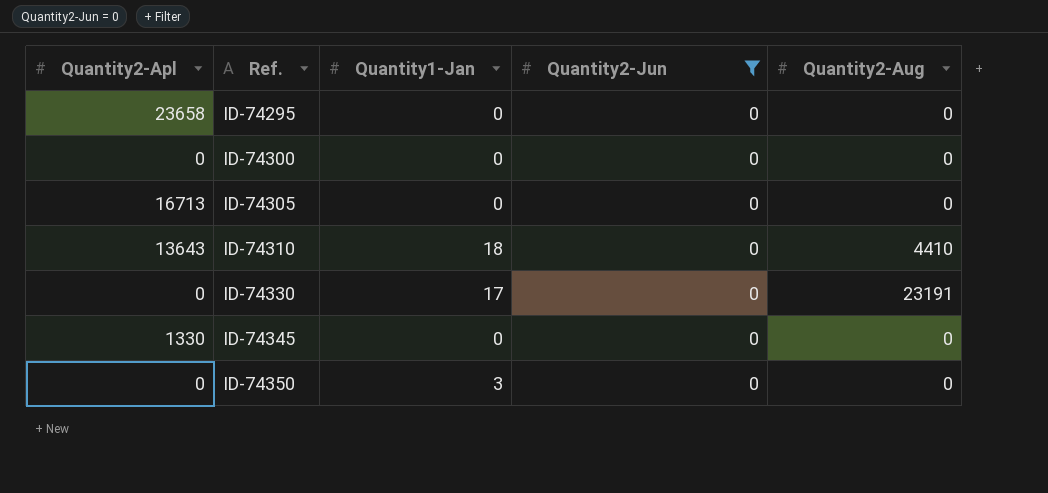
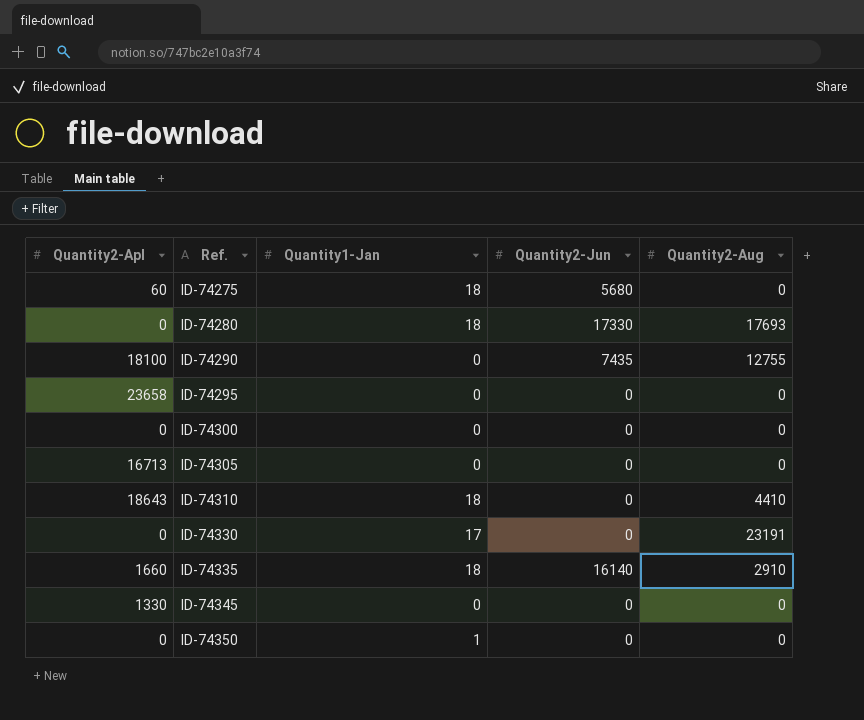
filter: Quantity2-Jun = 0 -> none
ID-74310 | Quantity2-Apl: 13643 -> 18643
ID-74350 | Quantity1-Jan: 3 -> 1

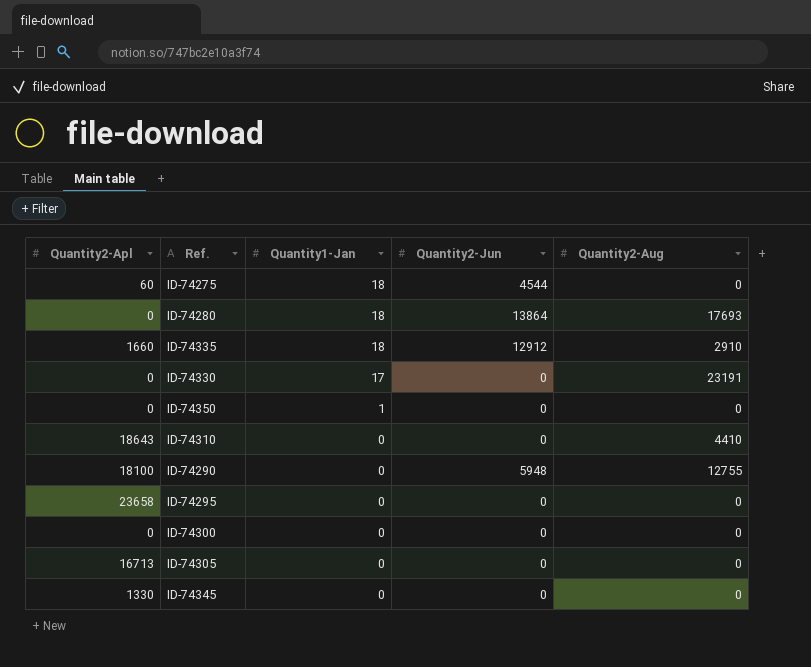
row order: Ref. ascending -> Quantity1-Jan descending
ID-74275 | Quantity2-Jun: 5680 -> 4544
ID-74280 | Quantity2-Jun: 17330 -> 13864
ID-74335 | Quantity2-Jun: 16140 -> 12912
ID-74310 | Quantity1-Jan: 18 -> 0
ID-74290 | Quantity2-Jun: 7435 -> 5948

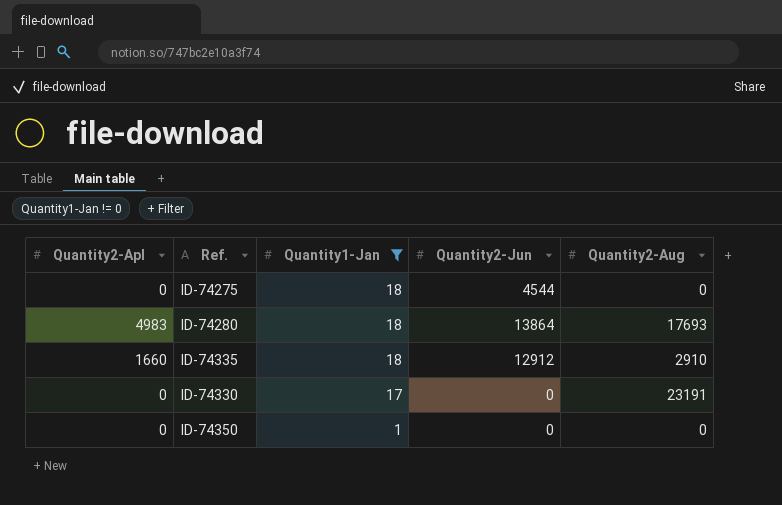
filter: none -> Quantity1-Jan != 0
ID-74275 | Quantity2-Apl: 60 -> 0
ID-74280 | Quantity2-Apl: 0 -> 4983

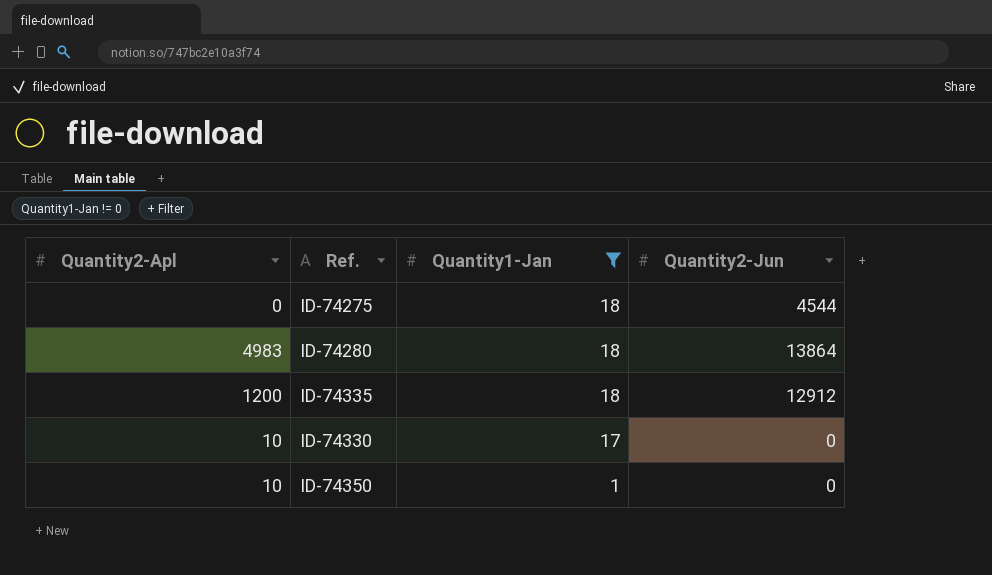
column Quantity2-Aug | position: 5 -> none
ID-74335 | Quantity2-Apl: 1660 -> 1200
ID-74330 | Quantity2-Apl: 0 -> 10
ID-74350 | Quantity2-Apl: 0 -> 10

